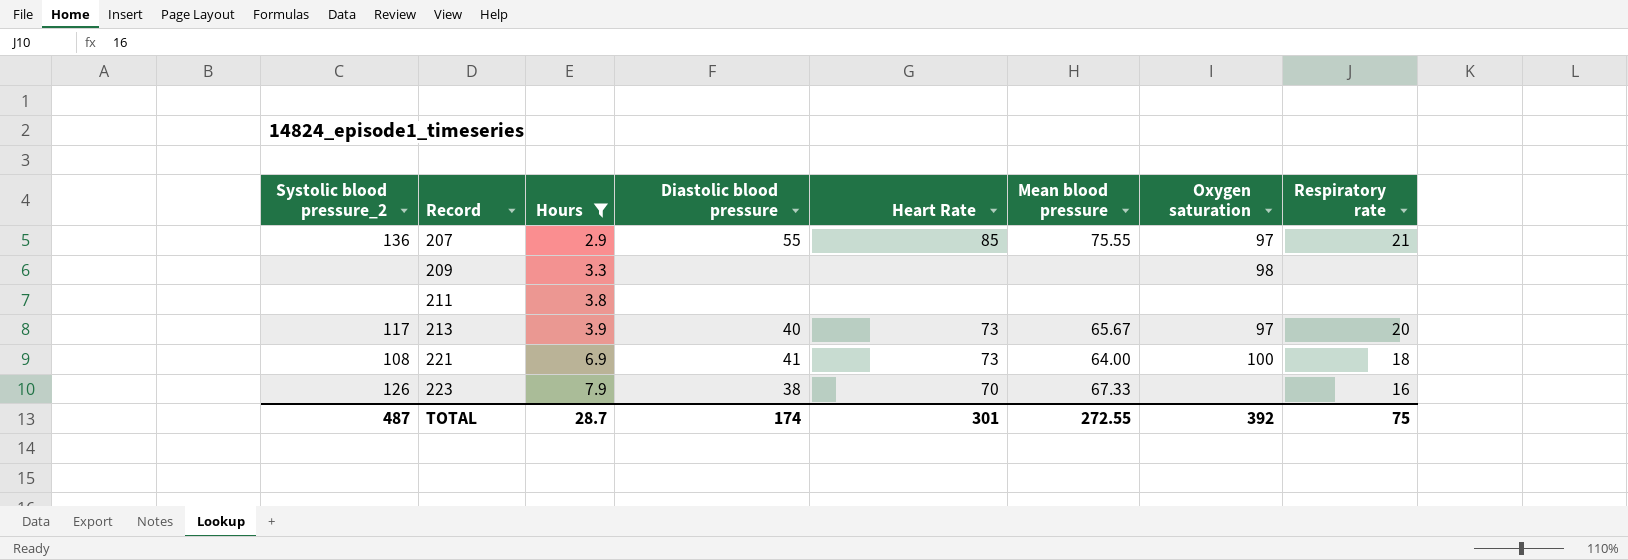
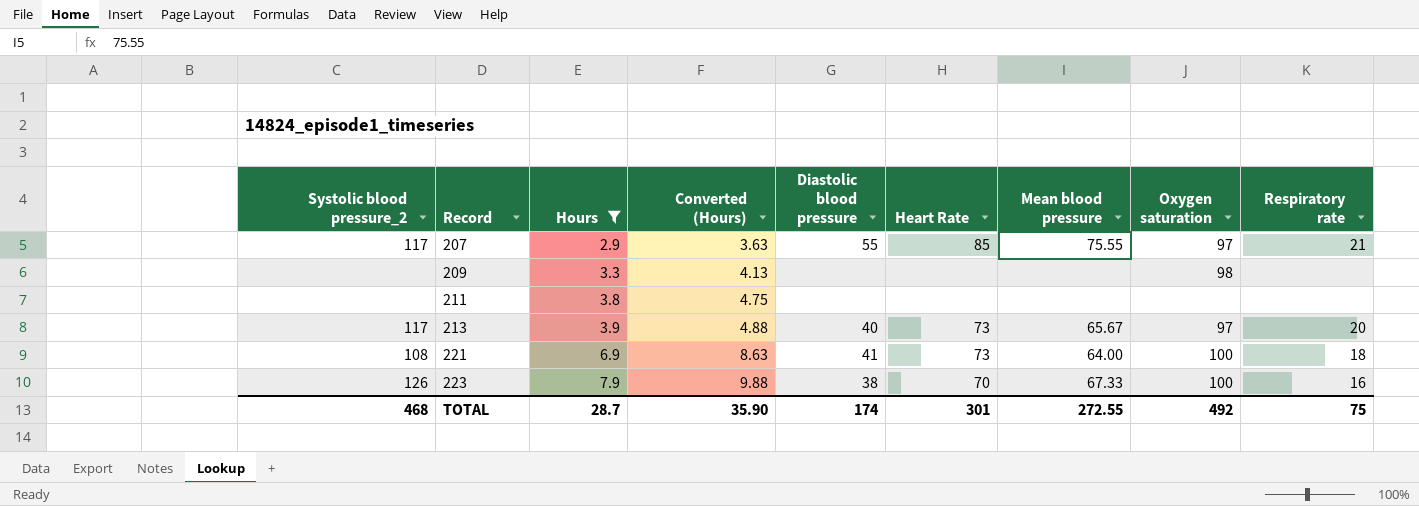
column Converted (Hours) | formula: none -> [Hours] * 1.25
207 | Systolic blood pressure_2: 136 -> 117
223 | Oxygen saturation: none -> 100
TOTAL | Systolic blood pressure_2: 487 -> 468
TOTAL | Oxygen saturation: 392 -> 492

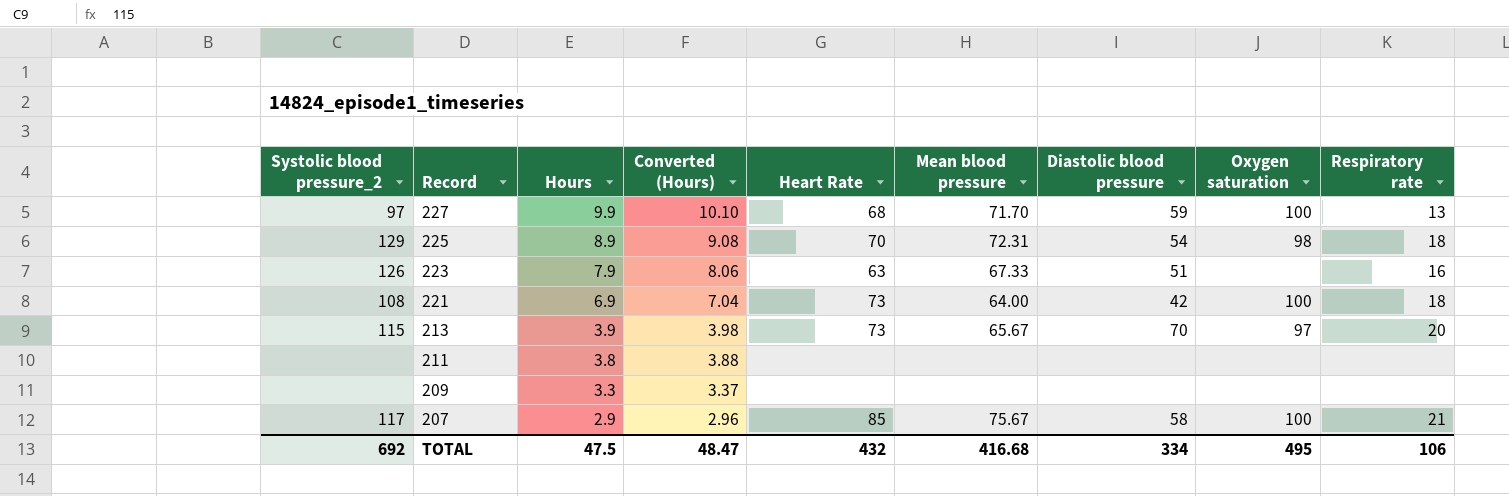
filter: Hours <= 7.9 -> none
row order: Record ascending -> Record descending
column Converted (Hours) | formula: [Hours] * 1.25 -> [Hours] * 1.02
column Diastolic blood pressure | position: 5 -> 7
223 | Heart Rate: 70 -> 63
223 | Diastolic blood pressure: 38 -> 51
223 | Oxygen saturation: 100 -> none
221 | Diastolic blood pressure: 41 -> 42
213 | Systolic blood pressure_2: 117 -> 115
213 | Diastolic blood pressure: 40 -> 70
209 | Oxygen saturation: 98 -> none
207 | Mean blood pressure: 75.55 -> 75.67
207 | Diastolic blood pressure: 55 -> 58
207 | Oxygen saturation: 97 -> 100
TOTAL | Systolic blood pressure_2: 468 -> 692
TOTAL | Hours: 28.7 -> 47.5
TOTAL | Converted (Hours): 35.90 -> 48.47
TOTAL | Heart Rate: 301 -> 432
TOTAL | Mean blood pressure: 272.55 -> 416.68
TOTAL | Diastolic blood pressure: 174 -> 334
TOTAL | Oxygen saturation: 492 -> 495
TOTAL | Respiratory rate: 75 -> 106

